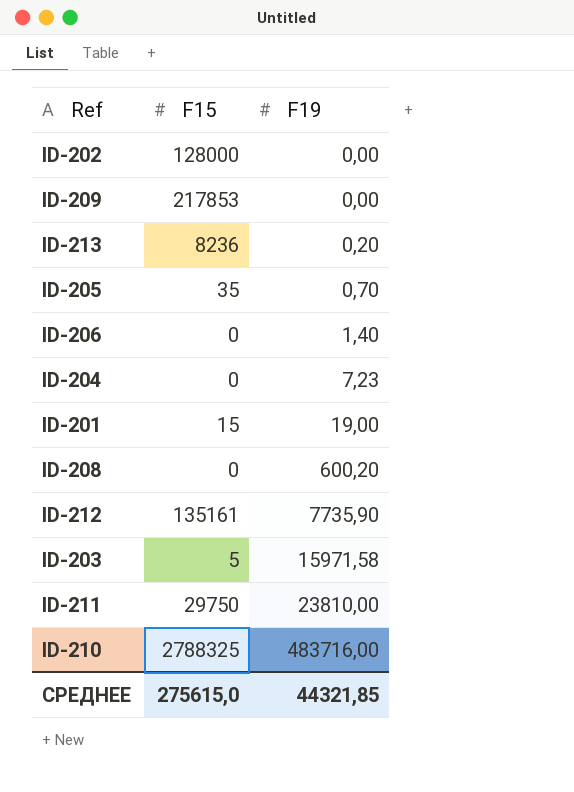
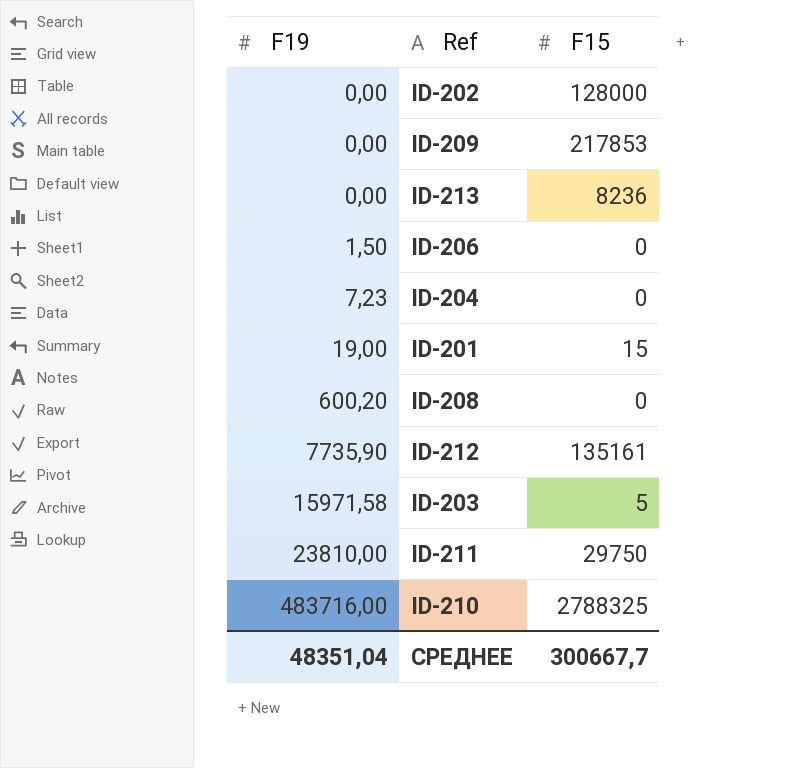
column F19 | position: 3 -> 1
row ID-205: 35 | 0,70 -> none
ID-213 | F19: 0,20 -> 0,00
ID-206 | F19: 1,40 -> 1,50
СРЕДНЕЕ | F19: 44321,85 -> 48351,04
СРЕДНЕЕ | F15: 275615,0 -> 300667,7

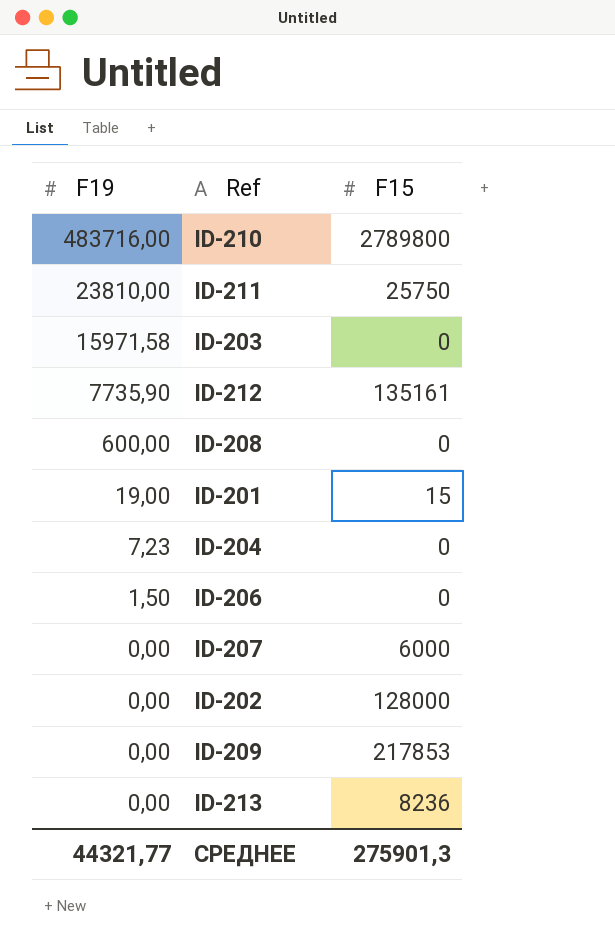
row order: F19 ascending -> F19 descending
ID-210 | F15: 2788325 -> 2789800
ID-211 | F15: 29750 -> 25750
ID-203 | F15: 5 -> 0
ID-208 | F19: 600,20 -> 600,00
row ID-207: none -> 0,00 | 6000
СРЕДНЕЕ | F19: 48351,04 -> 44321,77
СРЕДНЕЕ | F15: 300667,7 -> 275901,3

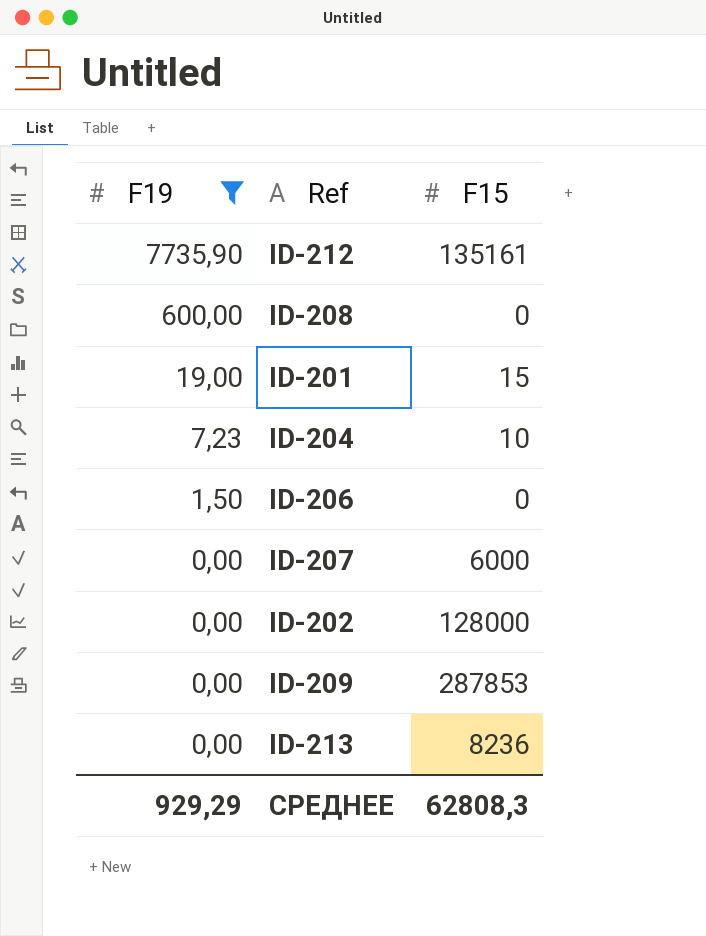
filter: none -> F19 <= 7735,90
ID-204 | F15: 0 -> 10
ID-209 | F15: 217853 -> 287853
СРЕДНЕЕ | F19: 44321,77 -> 929,29
СРЕДНЕЕ | F15: 275901,3 -> 62808,3

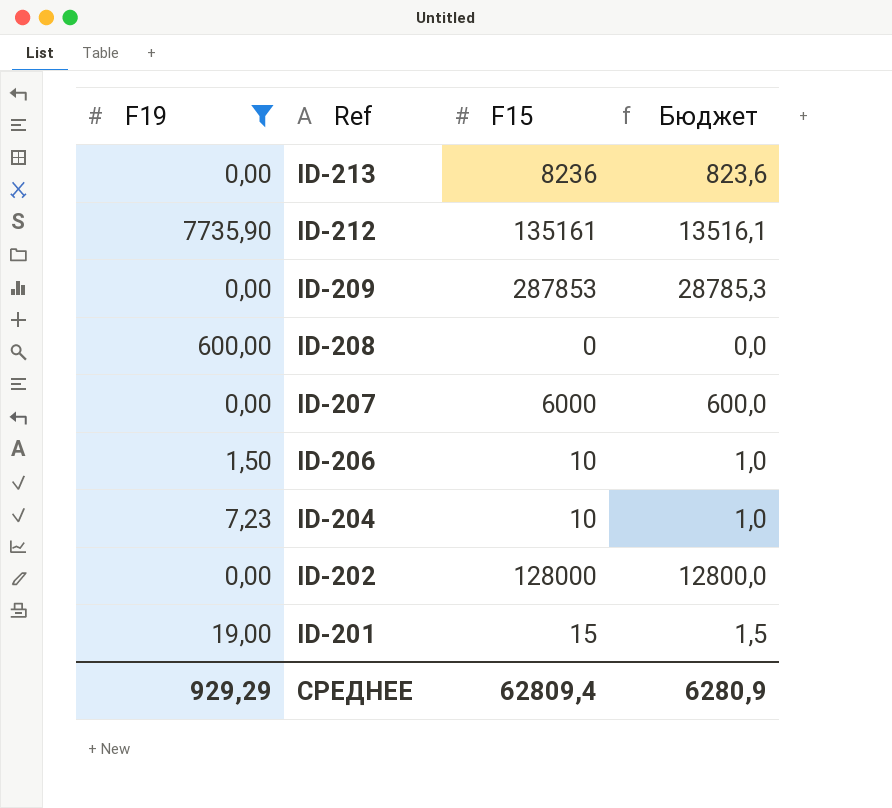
row order: F19 descending -> Ref descending
column Бюджет | formula: none -> [F15] * 0,1
ID-206 | F15: 0 -> 10
СРЕДНЕЕ | F15: 62808,3 -> 62809,4

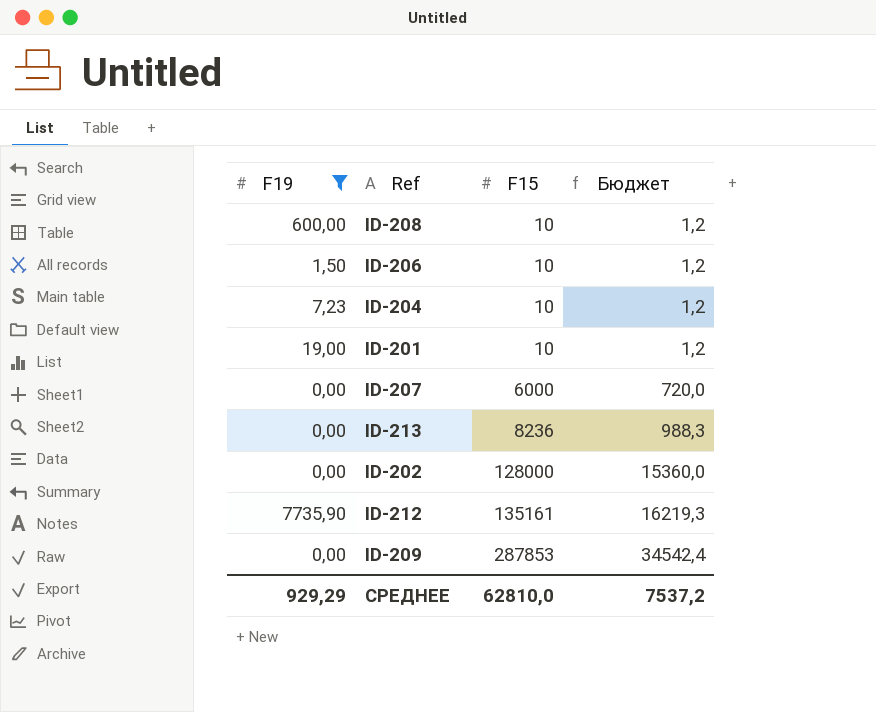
row order: Ref descending -> F15 ascending
column Бюджет | formula: [F15] * 0,1 -> [F15] * 0,12
ID-208 | F15: 0 -> 10
ID-201 | F15: 15 -> 10
СРЕДНЕЕ | F15: 62809,4 -> 62810,0
СРЕДНЕЕ | Бюджет: 6280,9 -> 7537,2

